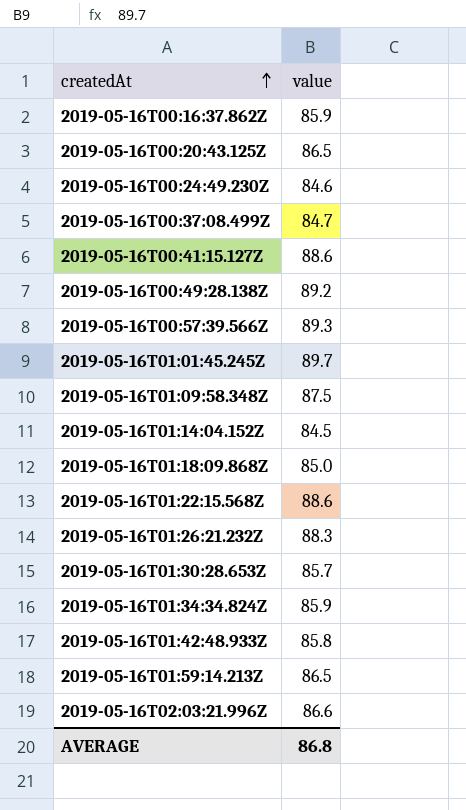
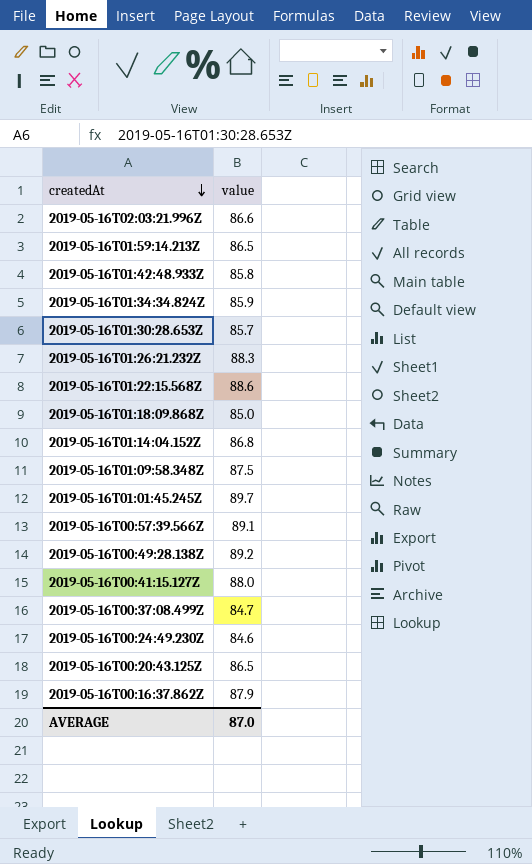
row order: createdAt ascending -> createdAt descending
2019-05-16T01:14:04.152Z | value: 84.5 -> 86.8
2019-05-16T00:57:39.566Z | value: 89.3 -> 89.1
2019-05-16T00:41:15.127Z | value: 88.6 -> 88.0
2019-05-16T00:16:37.862Z | value: 85.9 -> 87.9
AVERAGE | value: 86.8 -> 87.0

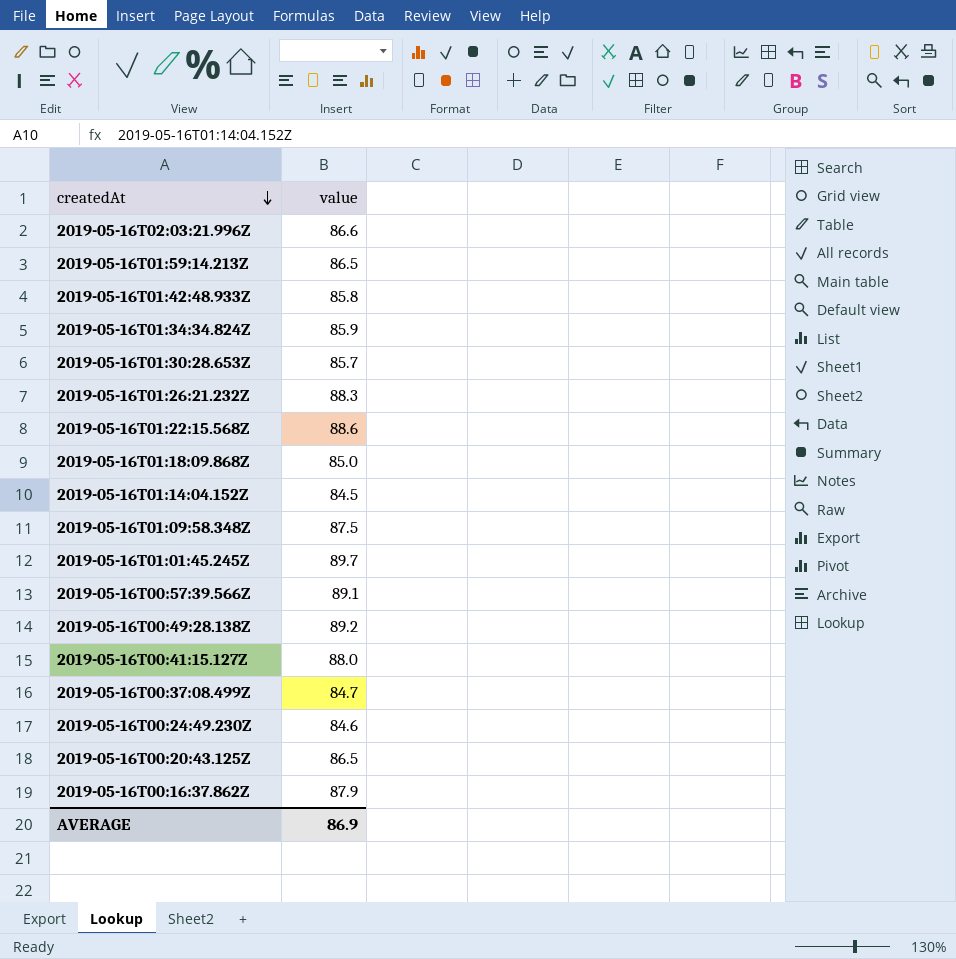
2019-05-16T01:14:04.152Z | value: 86.8 -> 84.5
AVERAGE | value: 87.0 -> 86.9

